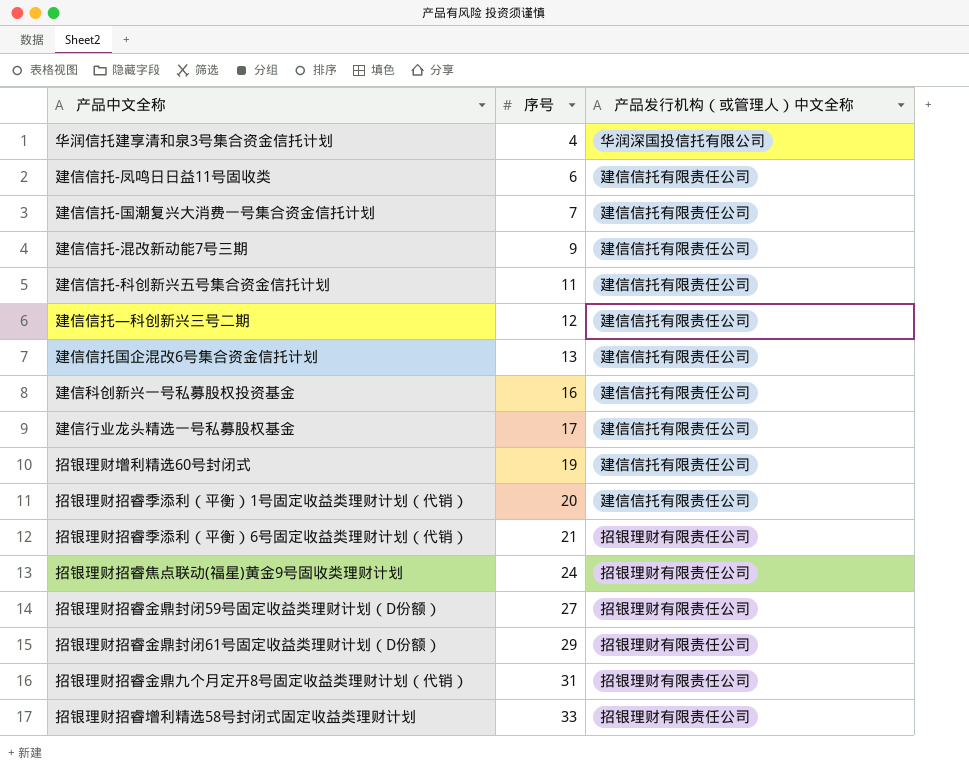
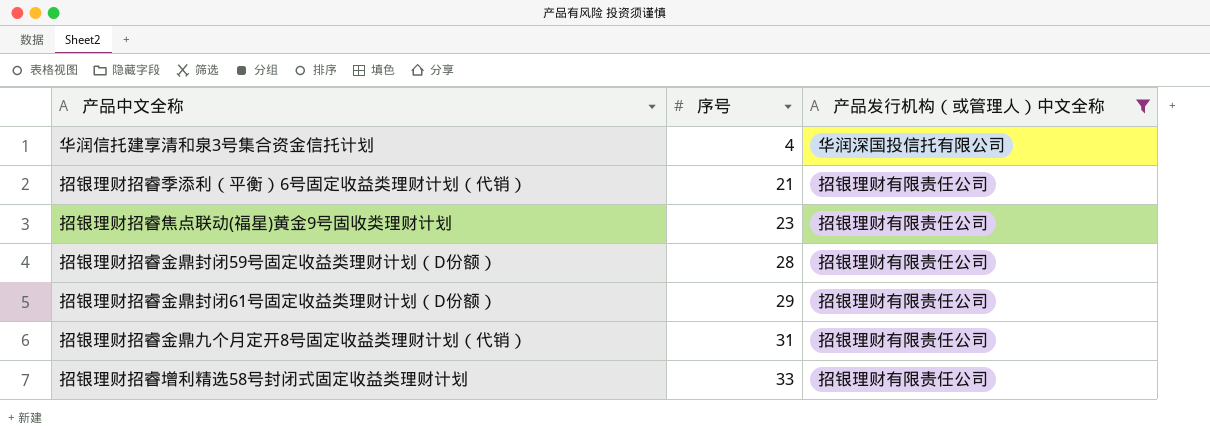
filter: none -> 产品发行机构（或管理人）中文全称 != 建信信托有限责任公司
招银理财招睿焦点联动(福星)黄金9号固收类理财计划 | 序号: 24 -> 23
招银理财招睿金鼎封闭59号固定收益类理财计划（D份额） | 序号: 27 -> 28

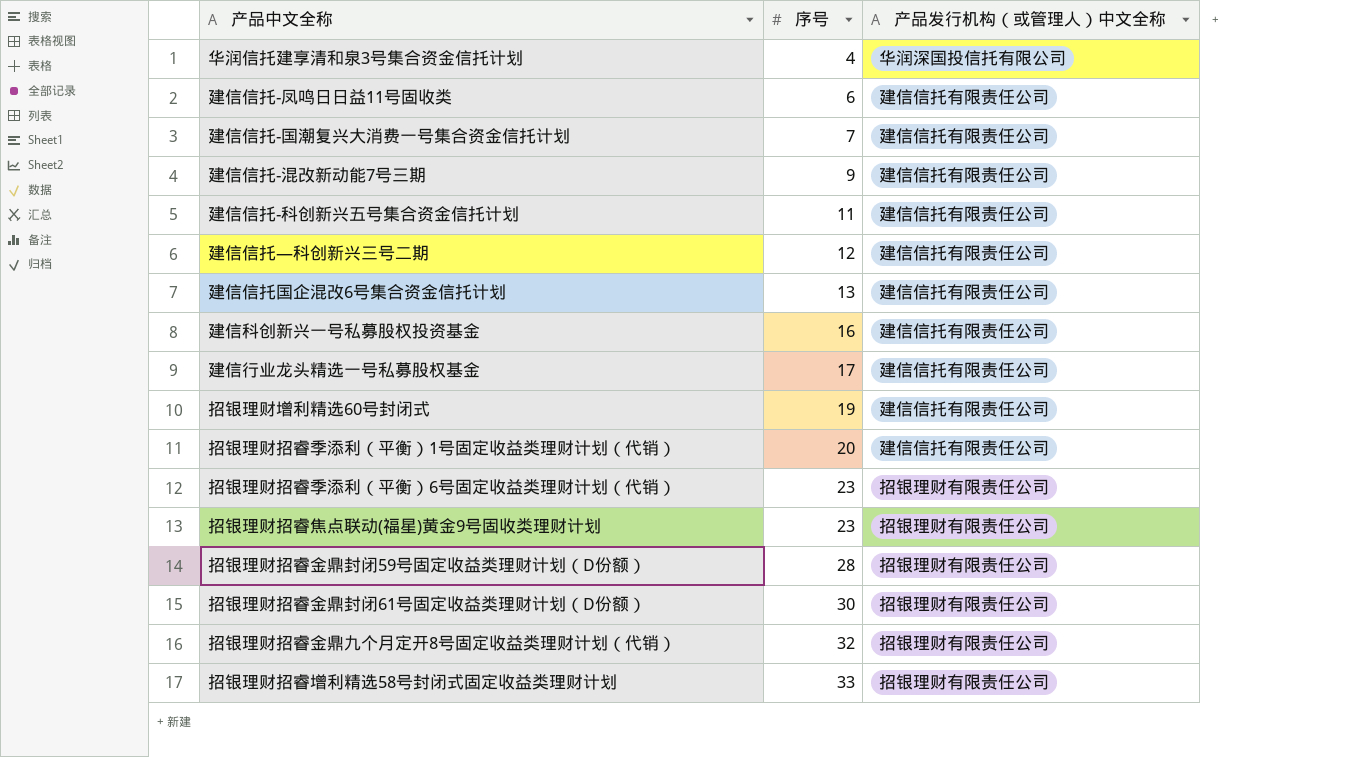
filter: 产品发行机构（或管理人）中文全称 != 建信信托有限责任公司 -> none
招银理财招睿季添利（平衡）6号固定收益类理财计划（代销） | 序号: 21 -> 23
招银理财招睿金鼎封闭61号固定收益类理财计划（D份额） | 序号: 29 -> 30
招银理财招睿金鼎九个月定开8号固定收益类理财计划（代销） | 序号: 31 -> 32

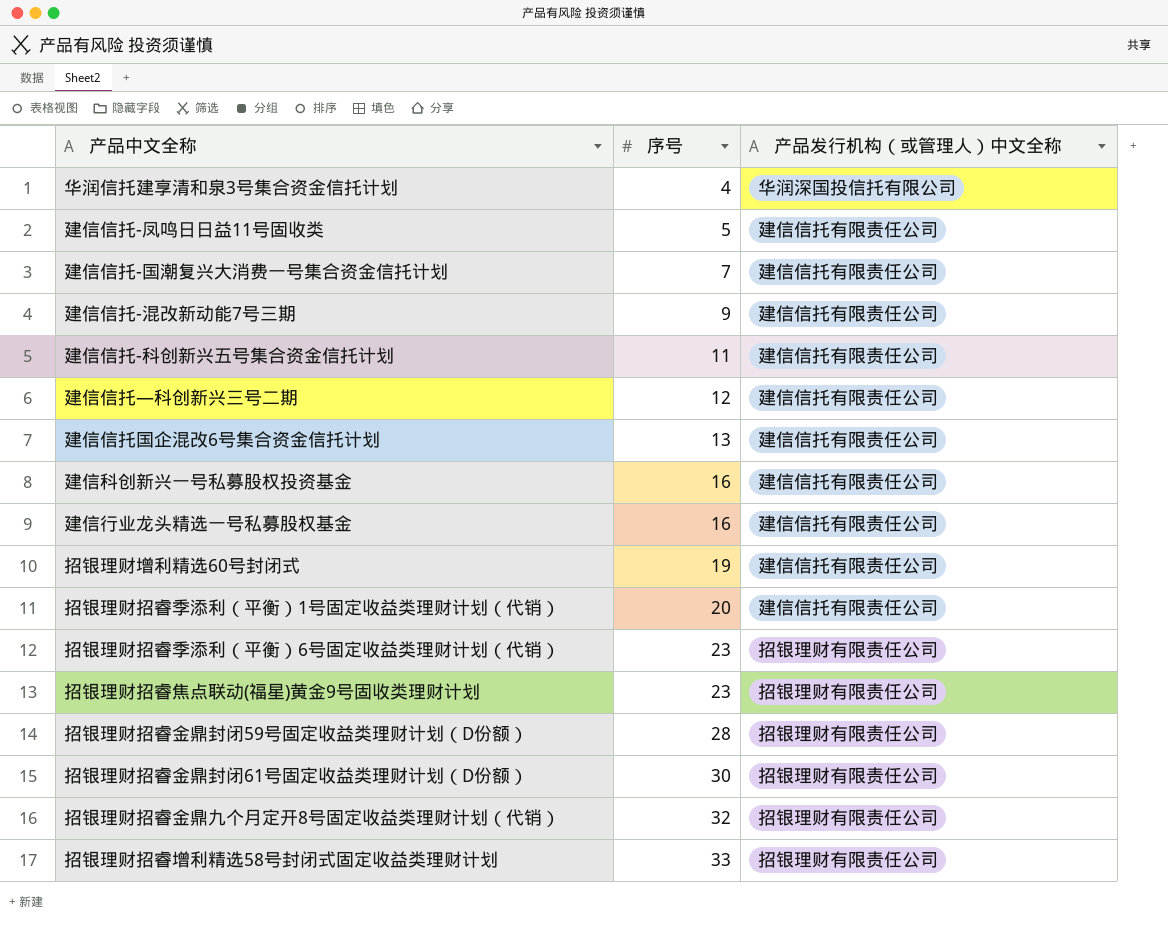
建信信托-凤鸣日日益11号固收类 | 序号: 6 -> 5
建信行业龙头精选一号私募股权基金 | 序号: 17 -> 16

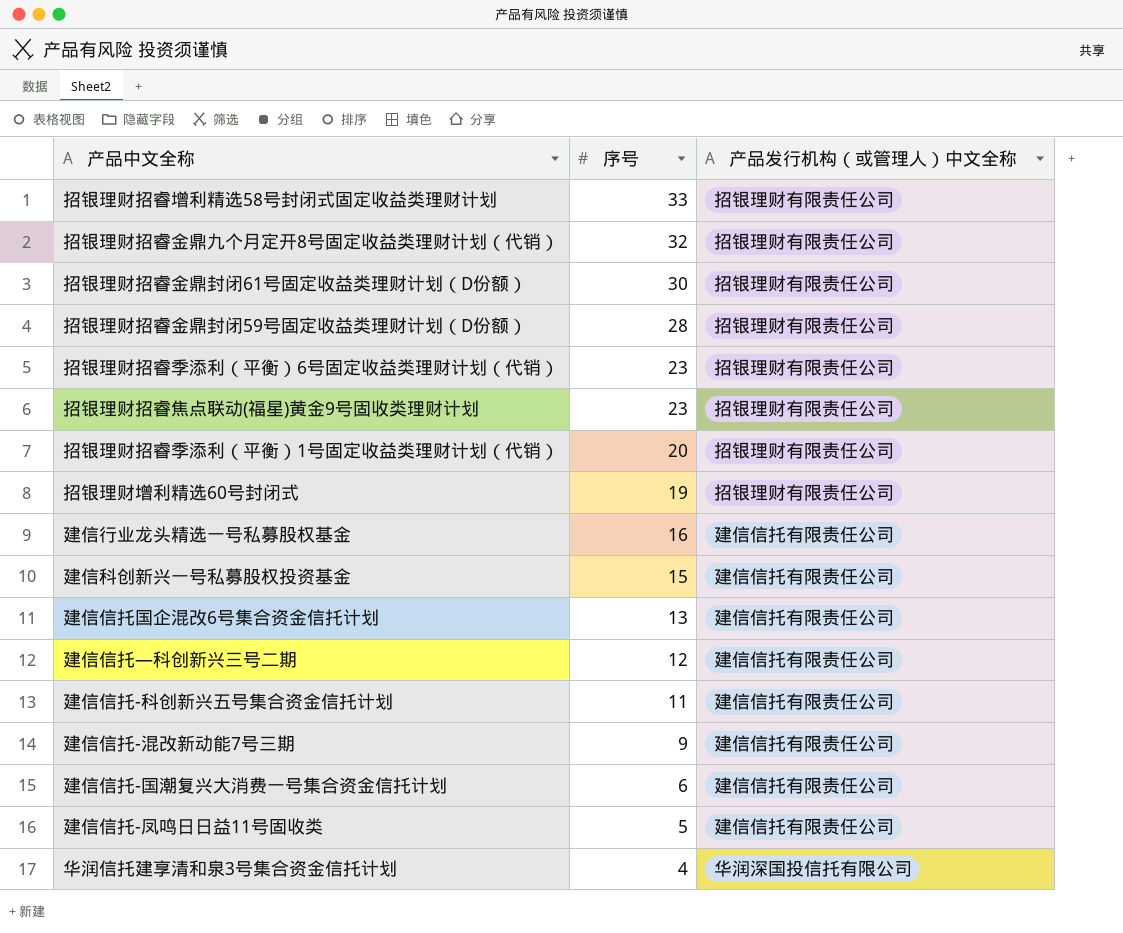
row order: 序号 ascending -> 序号 descending
招银理财招睿季添利（平衡）1号固定收益类理财计划（代销） | 产品发行机构（或管理人）中文全称: 建信信托有限责任公司 -> 招银理财有限责任公司
招银理财增利精选60号封闭式 | 产品发行机构（或管理人）中文全称: 建信信托有限责任公司 -> 招银理财有限责任公司
建信科创新兴一号私募股权投资基金 | 序号: 16 -> 15
建信信托-国潮复兴大消费一号集合资金信托计划 | 序号: 7 -> 6

